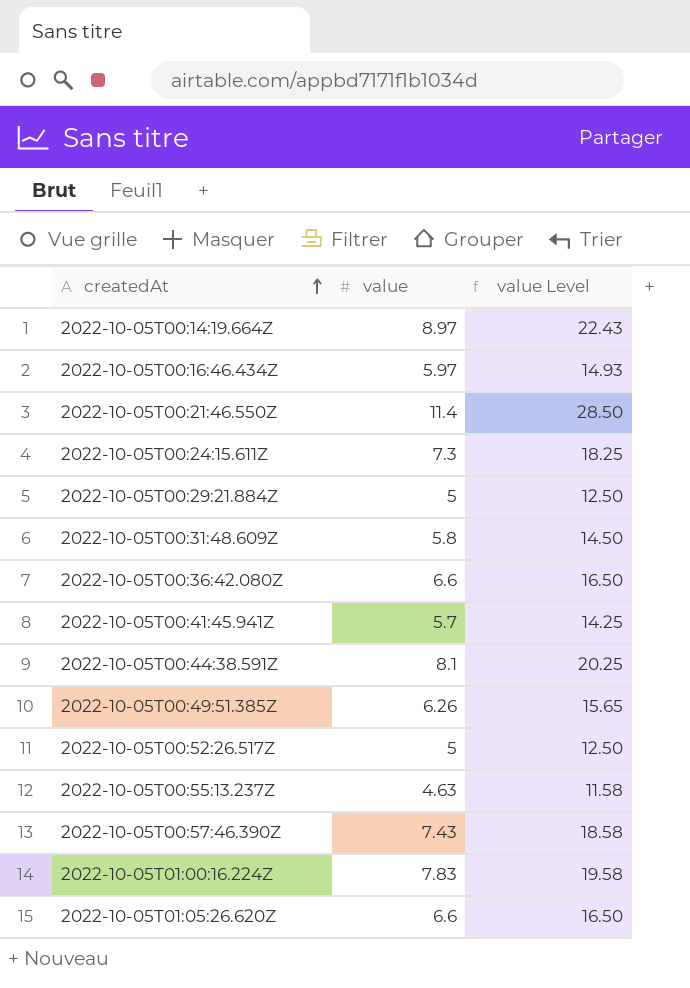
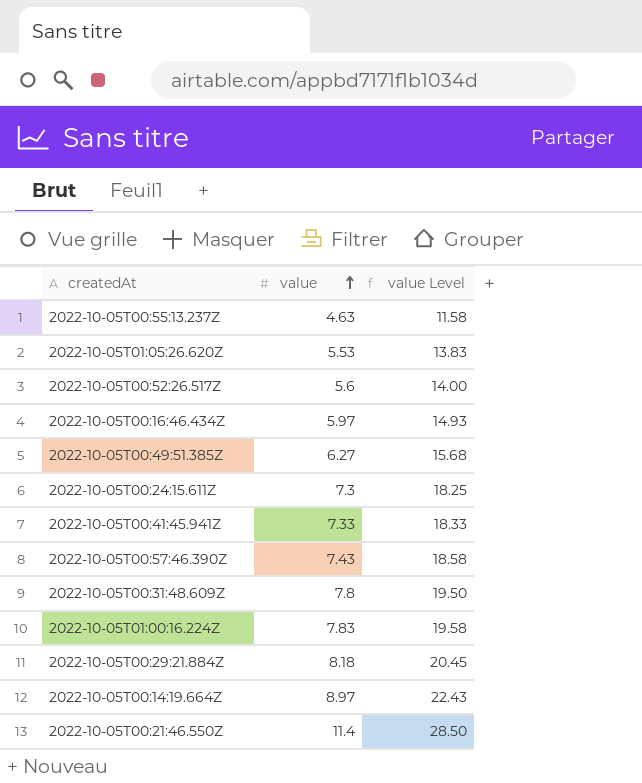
row order: createdAt ascending -> value ascending
row 2022-10-05T00:36:42.080Z: 6.6 | 16.50 -> none
row 2022-10-05T00:44:38.591Z: 8.1 | 20.25 -> none
2022-10-05T01:05:26.620Z | value: 6.6 -> 5.53
2022-10-05T01:05:26.620Z | value Level: 16.50 -> 13.83
2022-10-05T00:52:26.517Z | value: 5 -> 5.6
2022-10-05T00:52:26.517Z | value Level: 12.50 -> 14.00
2022-10-05T00:49:51.385Z | value: 6.26 -> 6.27
2022-10-05T00:49:51.385Z | value Level: 15.65 -> 15.68
2022-10-05T00:41:45.941Z | value: 5.7 -> 7.33
2022-10-05T00:41:45.941Z | value Level: 14.25 -> 18.33
2022-10-05T00:31:48.609Z | value: 5.8 -> 7.8
2022-10-05T00:31:48.609Z | value Level: 14.50 -> 19.50
2022-10-05T00:29:21.884Z | value: 5 -> 8.18
2022-10-05T00:29:21.884Z | value Level: 12.50 -> 20.45

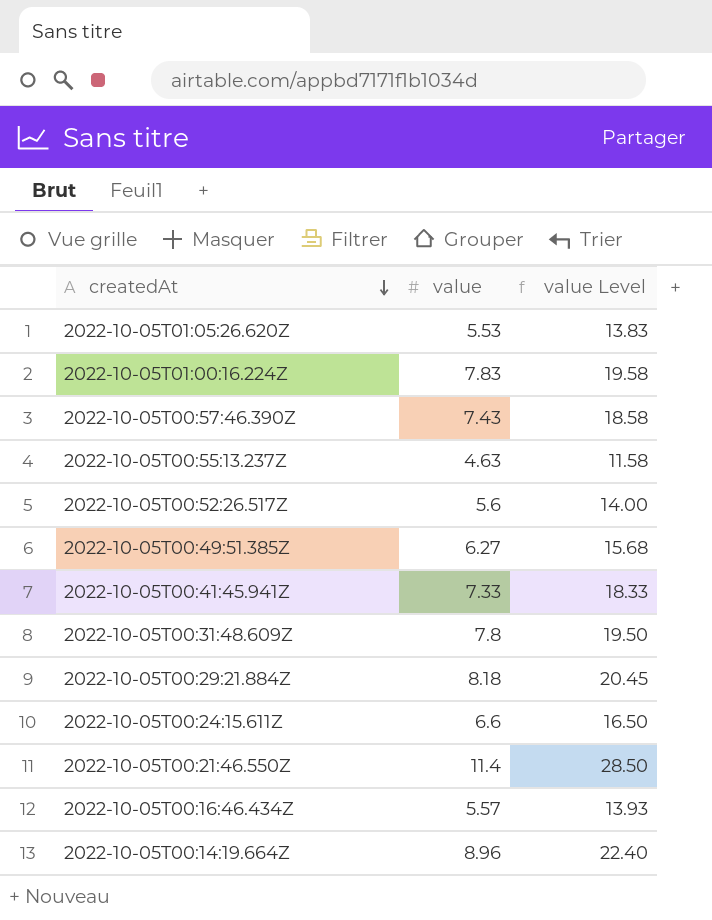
row order: value ascending -> createdAt descending
2022-10-05T00:24:15.611Z | value: 7.3 -> 6.6
2022-10-05T00:24:15.611Z | value Level: 18.25 -> 16.50
2022-10-05T00:16:46.434Z | value: 5.97 -> 5.57
2022-10-05T00:16:46.434Z | value Level: 14.93 -> 13.93
2022-10-05T00:14:19.664Z | value: 8.97 -> 8.96
2022-10-05T00:14:19.664Z | value Level: 22.43 -> 22.40

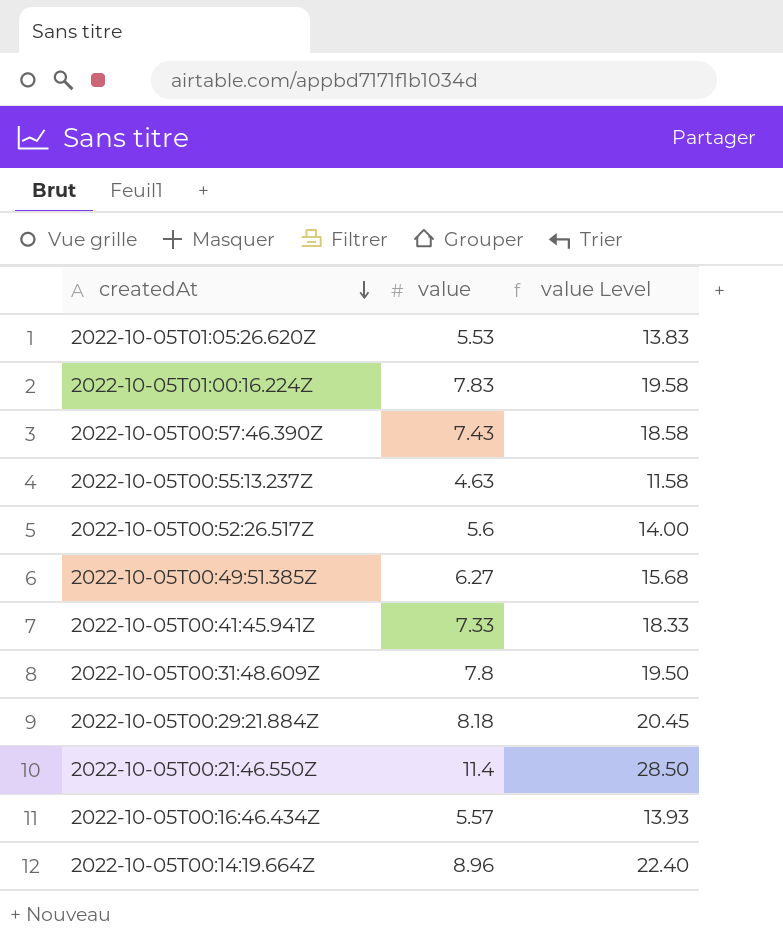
row 2022-10-05T00:24:15.611Z: 6.6 | 16.50 -> none

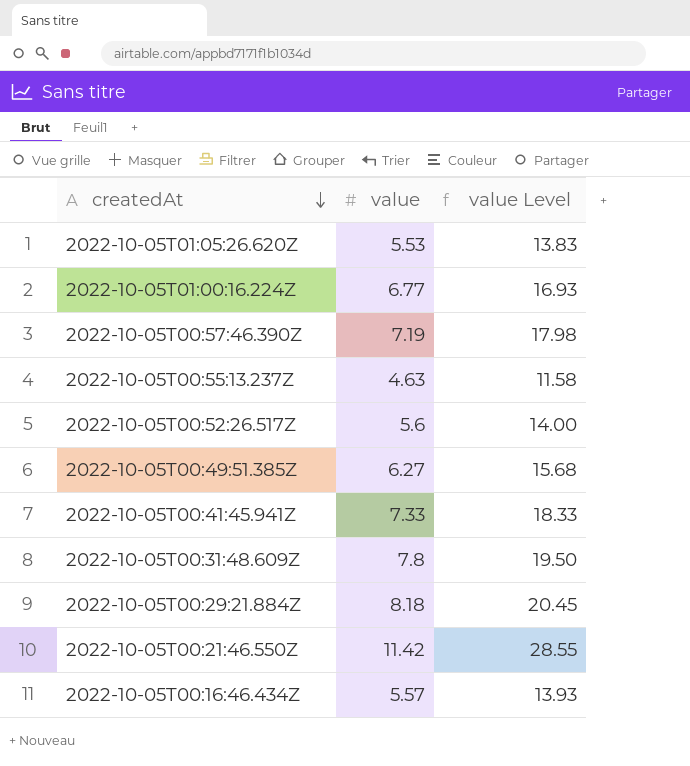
row 2022-10-05T00:14:19.664Z: 8.96 | 22.40 -> none
2022-10-05T01:00:16.224Z | value: 7.83 -> 6.77
2022-10-05T01:00:16.224Z | value Level: 19.58 -> 16.93
2022-10-05T00:57:46.390Z | value: 7.43 -> 7.19
2022-10-05T00:57:46.390Z | value Level: 18.58 -> 17.98
2022-10-05T00:21:46.550Z | value: 11.4 -> 11.42
2022-10-05T00:21:46.550Z | value Level: 28.50 -> 28.55

